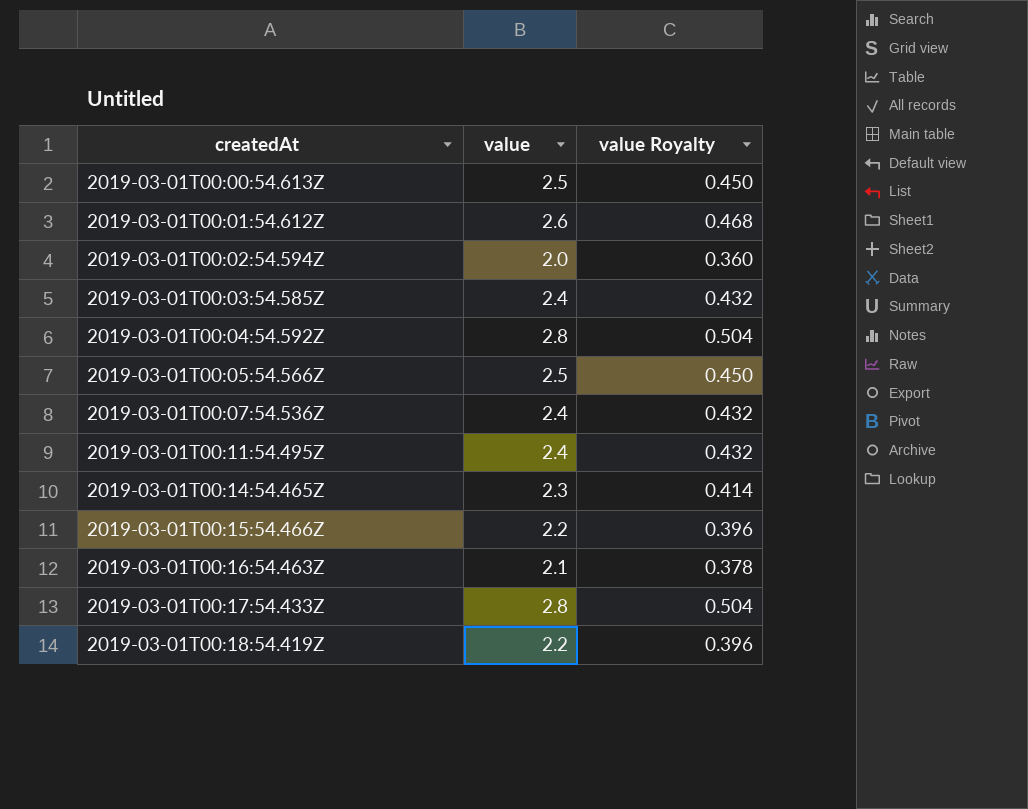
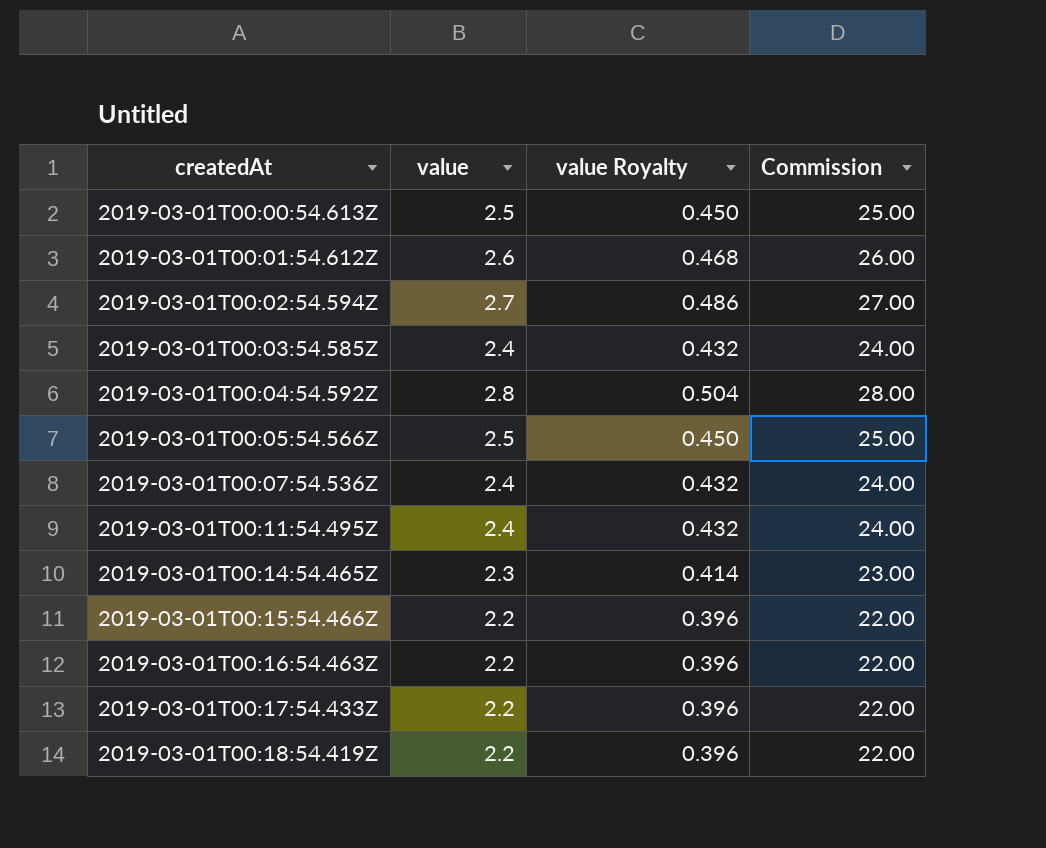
column Commission | formula: none -> [value] * 10
2019-03-01T00:02:54.594Z | value: 2.0 -> 2.7
2019-03-01T00:02:54.594Z | value Royalty: 0.360 -> 0.486
2019-03-01T00:16:54.463Z | value: 2.1 -> 2.2
2019-03-01T00:16:54.463Z | value Royalty: 0.378 -> 0.396
2019-03-01T00:17:54.433Z | value: 2.8 -> 2.2
2019-03-01T00:17:54.433Z | value Royalty: 0.504 -> 0.396

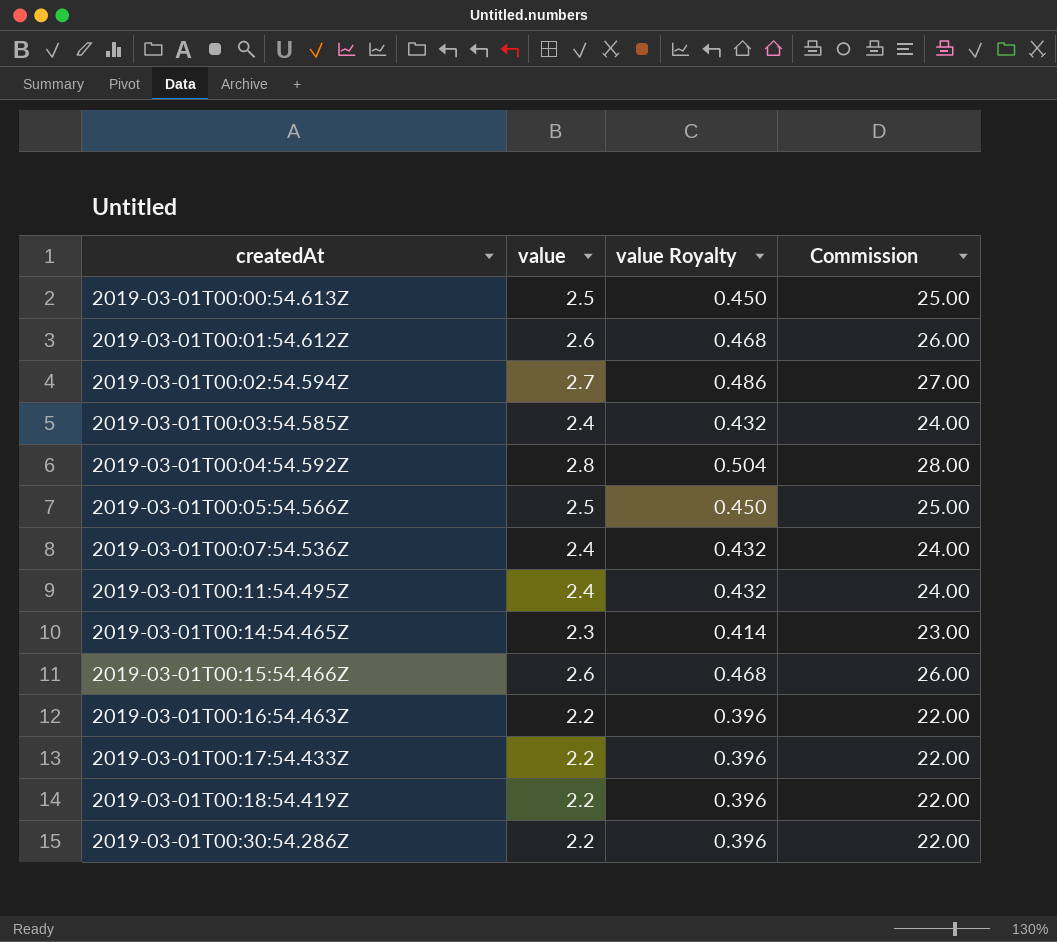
2019-03-01T00:15:54.466Z | value: 2.2 -> 2.6
2019-03-01T00:15:54.466Z | value Royalty: 0.396 -> 0.468
2019-03-01T00:15:54.466Z | Commission: 22.00 -> 26.00
row 2019-03-01T00:30:54.286Z: none -> 2.2 | 0.396 | 22.00

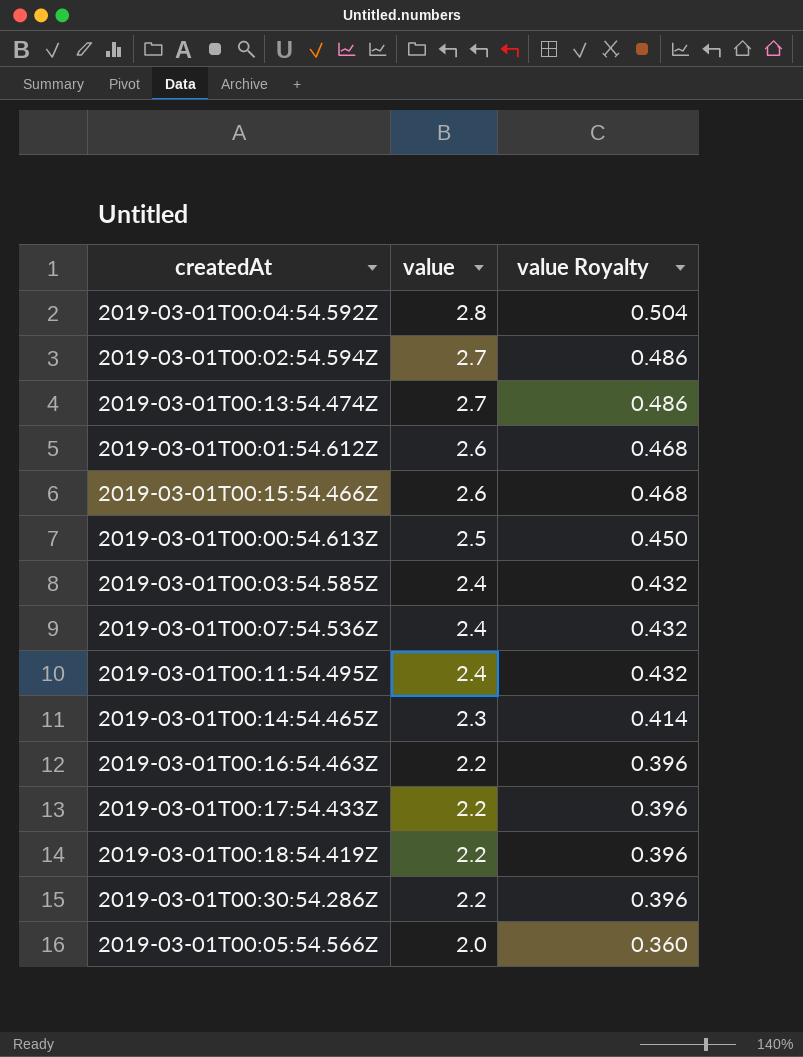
row order: createdAt ascending -> value descending
column Commission | formula: [value] * 10 -> none
row 2019-03-01T00:13:54.474Z: none -> 2.7 | 0.486
2019-03-01T00:05:54.566Z | value: 2.5 -> 2.0
2019-03-01T00:05:54.566Z | value Royalty: 0.450 -> 0.360

